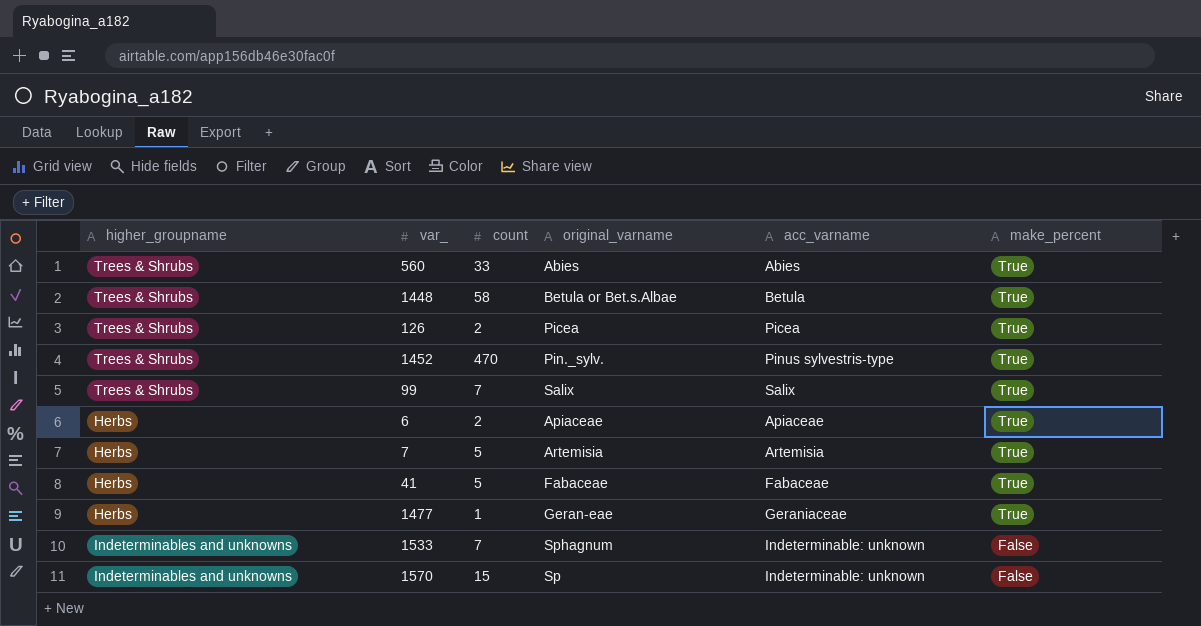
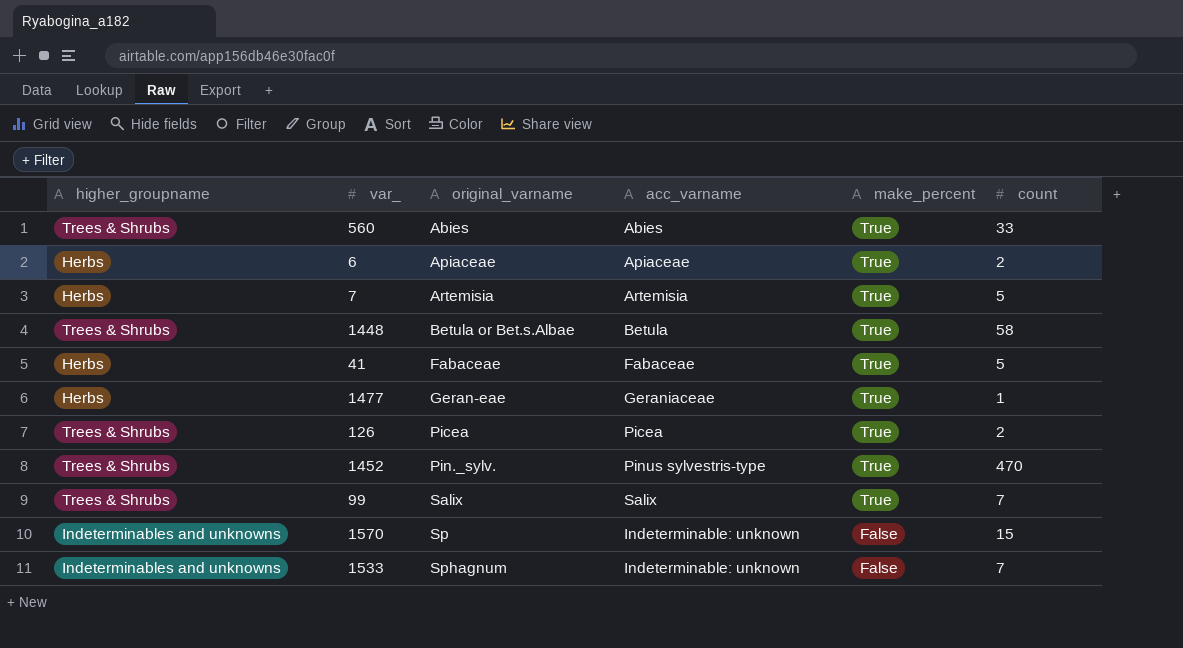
row order: make_percent descending -> original_varname ascending
column count | position: 3 -> 6

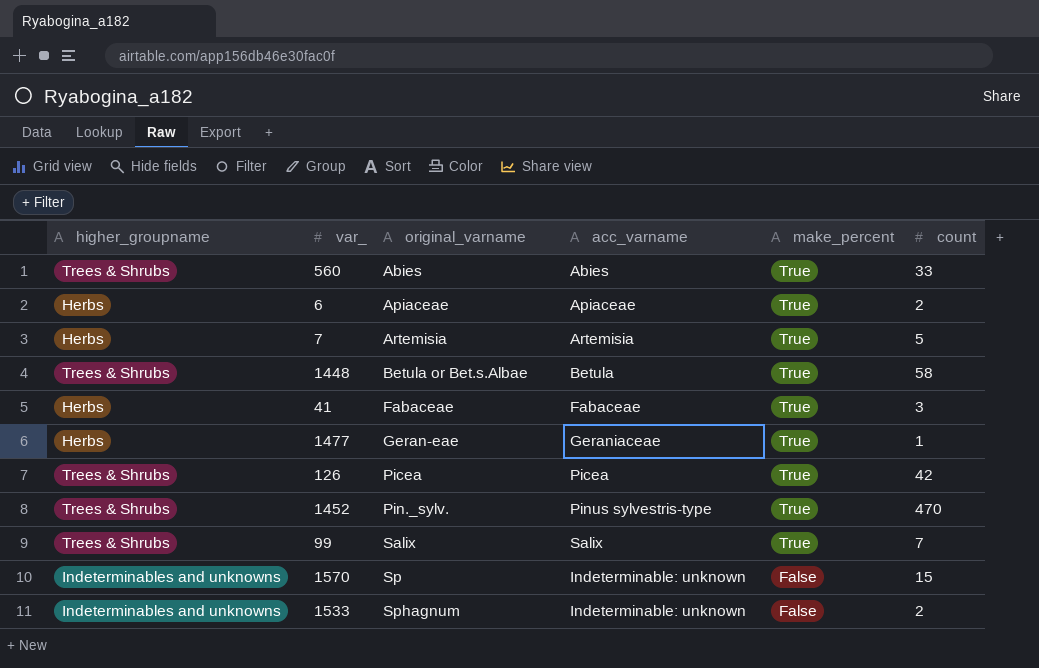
41 | count: 5 -> 3
126 | count: 2 -> 42
1533 | count: 7 -> 2

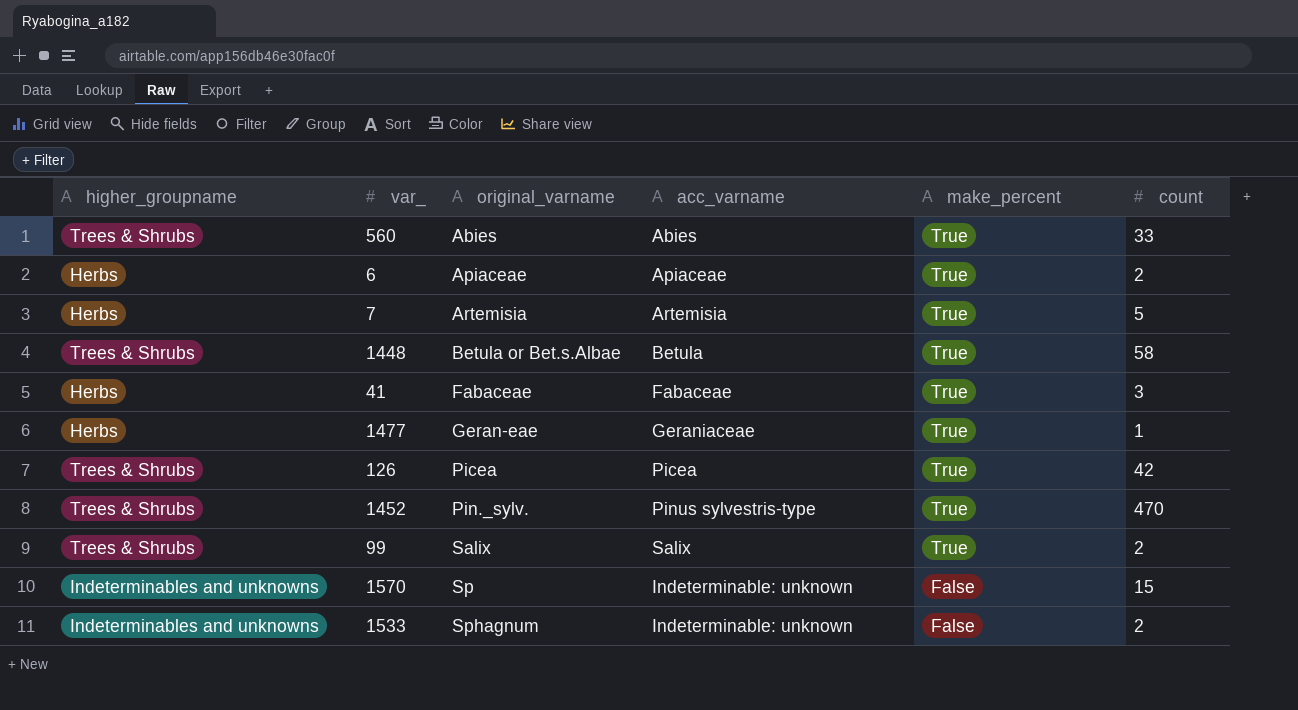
99 | count: 7 -> 2

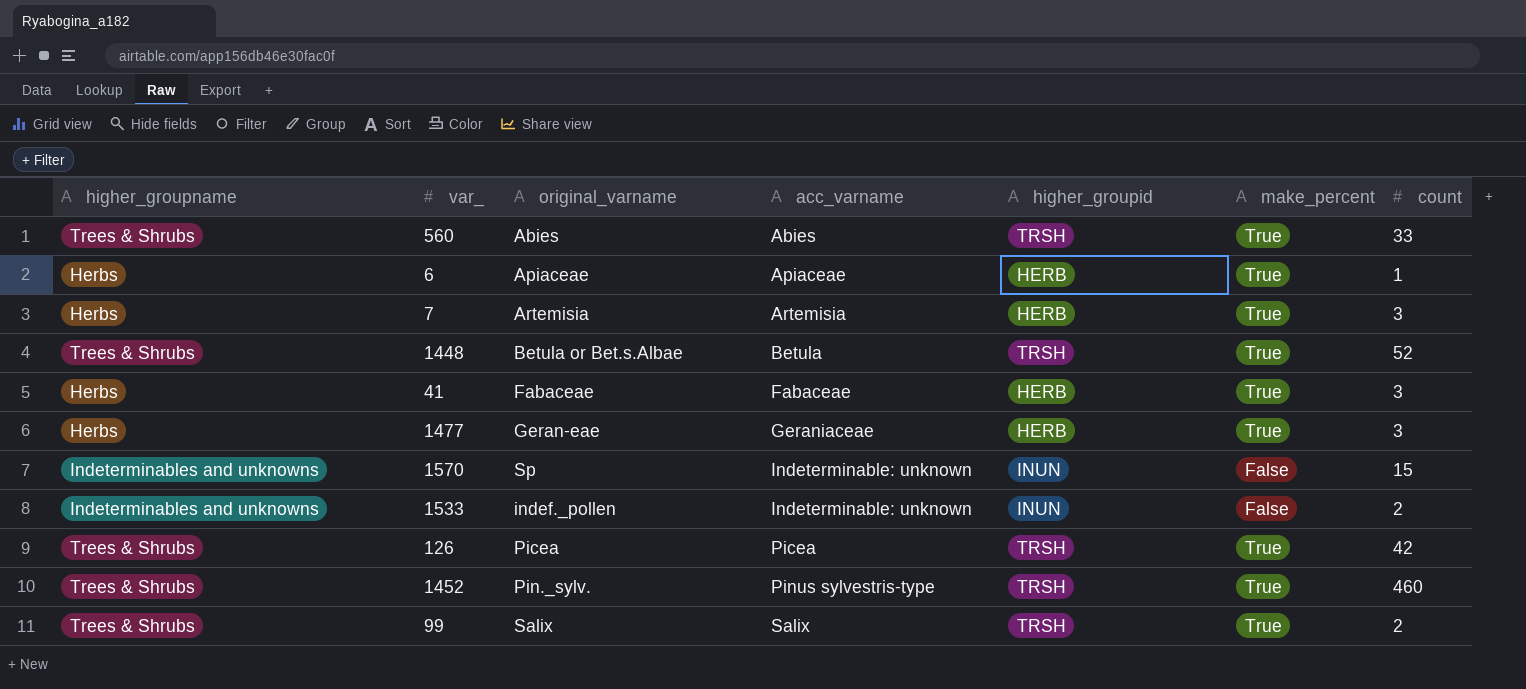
row order: original_varname ascending -> acc_varname ascending
column higher_groupid | position: none -> 5
6 | count: 2 -> 1
7 | count: 5 -> 3
1448 | count: 58 -> 52
1477 | count: 1 -> 3
1533 | original_varname: Sphagnum -> indef._pollen
1452 | count: 470 -> 460

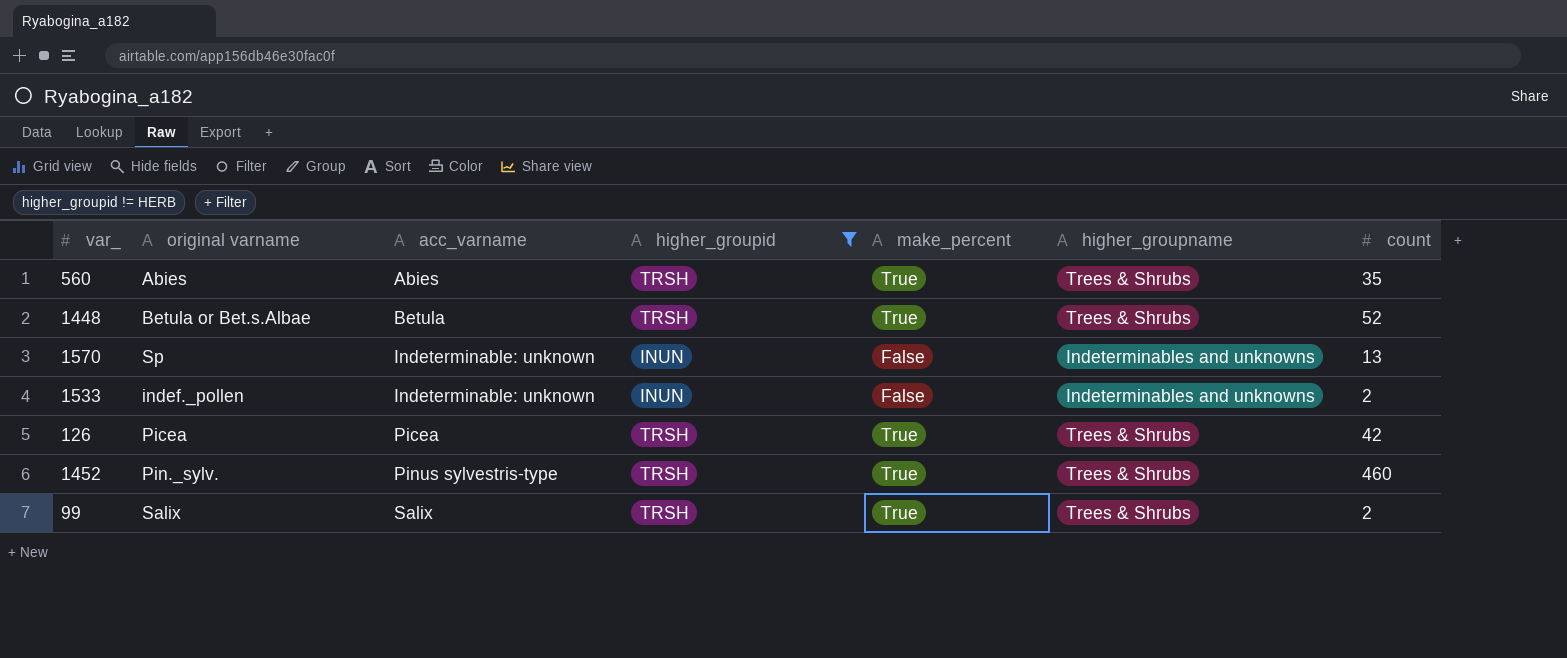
filter: none -> higher_groupid != HERB
column name: original_varname -> original varname
column higher_groupname | position: 1 -> 6
560 | count: 33 -> 35
1570 | count: 15 -> 13

